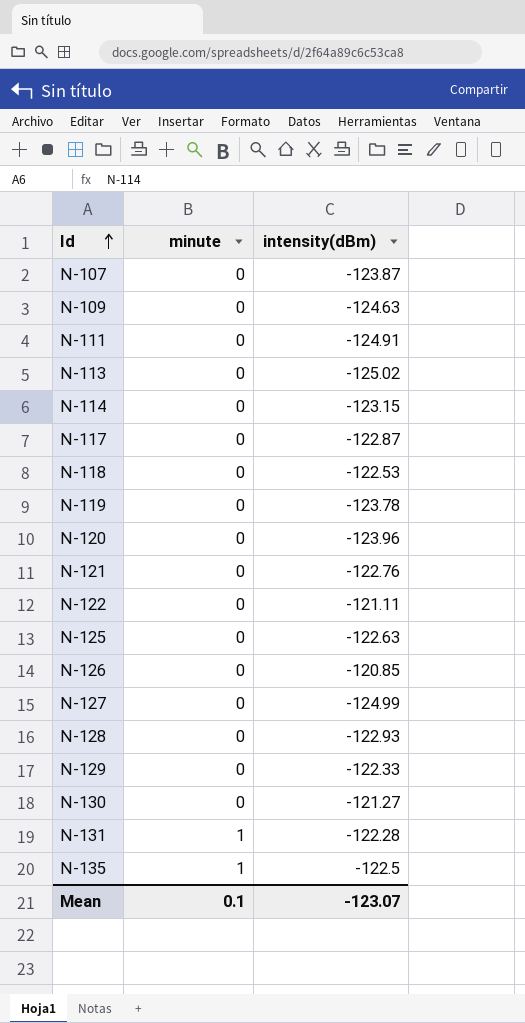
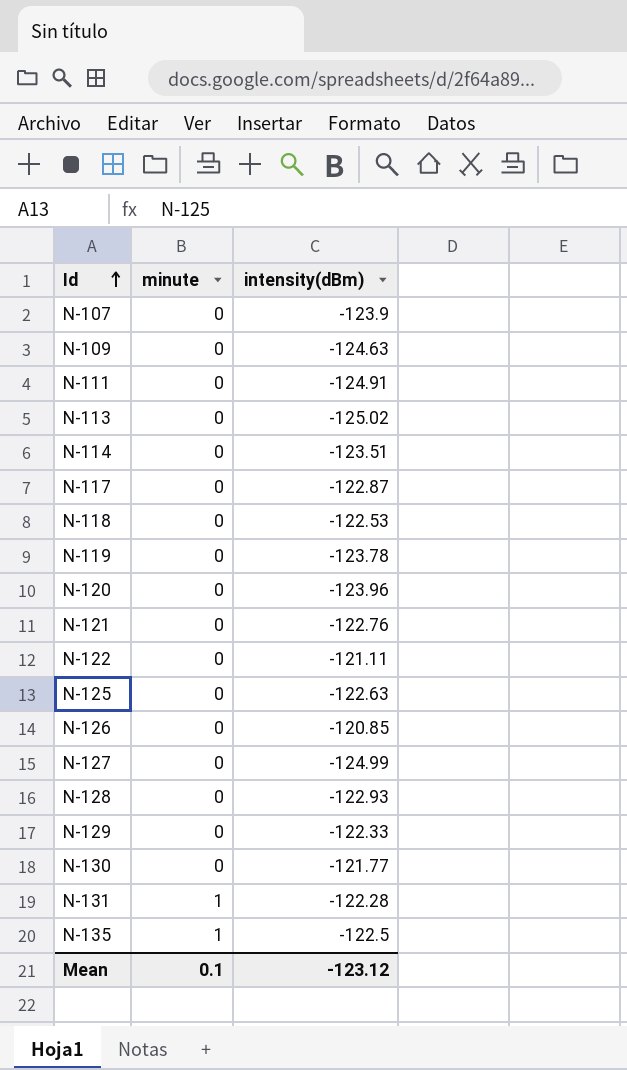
N-107 | intensity(dBm): -123.87 -> -123.9
N-114 | intensity(dBm): -123.15 -> -123.51
N-130 | intensity(dBm): -121.27 -> -121.77
Mean | intensity(dBm): -123.07 -> -123.12

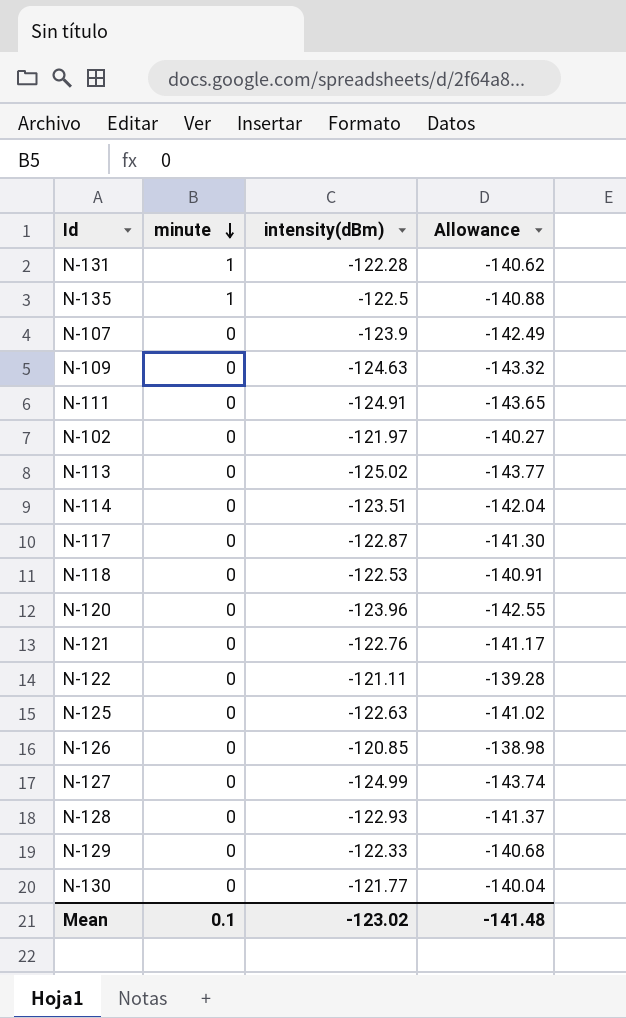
row order: Id ascending -> minute descending
column Allowance | formula: none -> [intensity(dBm)] * 1.15
row N-119: 0 | -123.78 -> none
row N-102: none -> 0 | -121.97 | -140.27
Mean | intensity(dBm): -123.12 -> -123.02

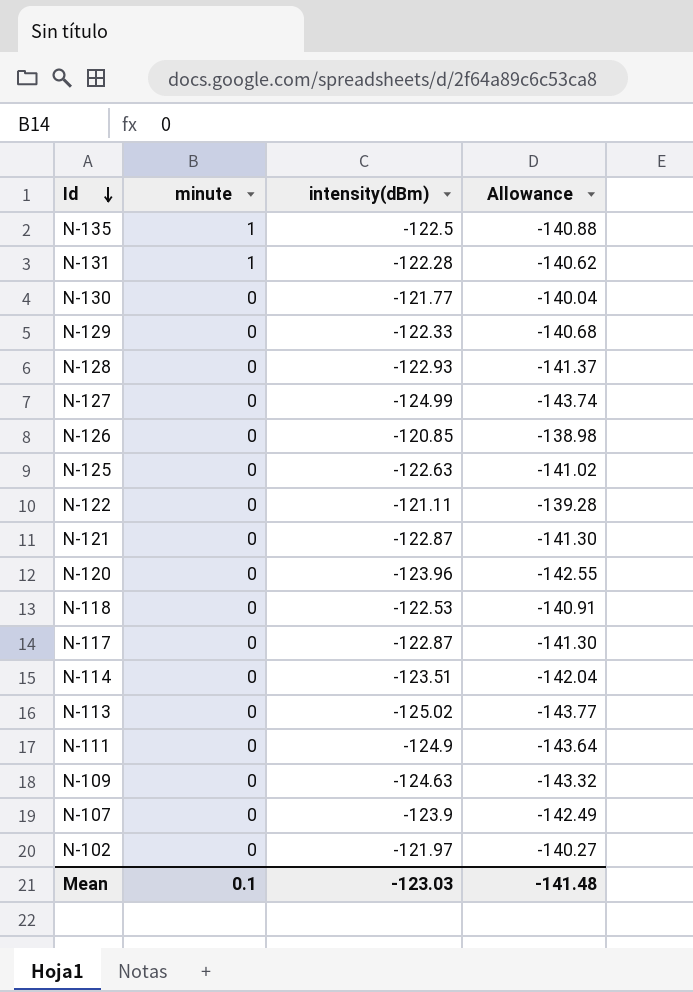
row order: minute descending -> Id descending
N-121 | intensity(dBm): -122.76 -> -122.87
N-121 | Allowance: -141.17 -> -141.30
N-111 | intensity(dBm): -124.91 -> -124.9
N-111 | Allowance: -143.65 -> -143.64
Mean | intensity(dBm): -123.02 -> -123.03

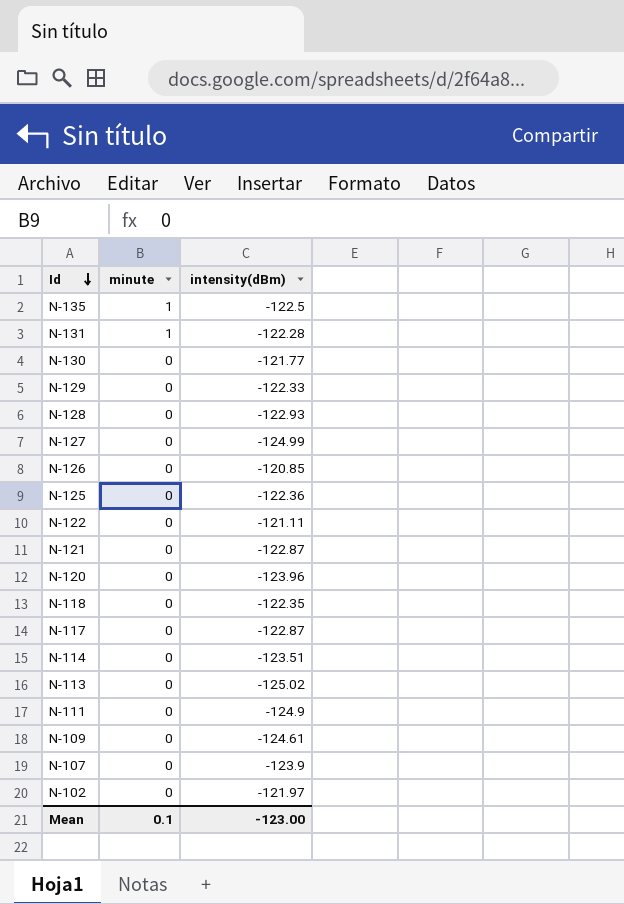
column Allowance | formula: [intensity(dBm)] * 1.15 -> none
N-125 | intensity(dBm): -122.63 -> -122.36
N-118 | intensity(dBm): -122.53 -> -122.35
N-109 | intensity(dBm): -124.63 -> -124.61
Mean | intensity(dBm): -123.03 -> -123.00

